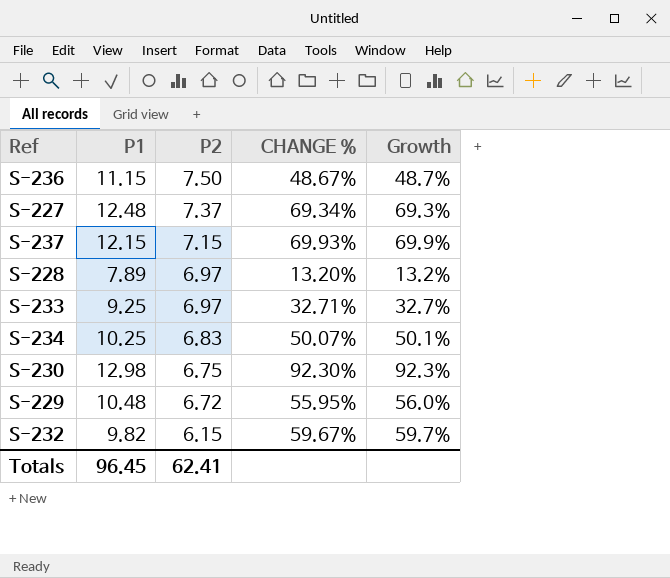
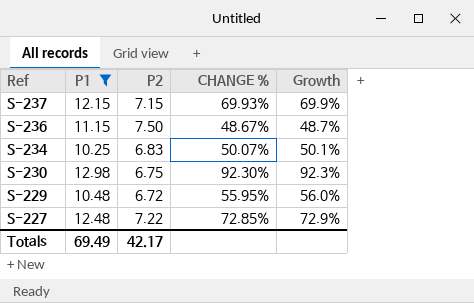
filter: none -> P1 >= 10.25
row order: P2 descending -> Ref descending
S-227 | P2: 7.37 -> 7.22
S-227 | CHANGE %: 69.34% -> 72.85%
S-227 | Growth: 69.3% -> 72.9%
Totals | P1: 96.45 -> 69.49
Totals | P2: 62.41 -> 42.17

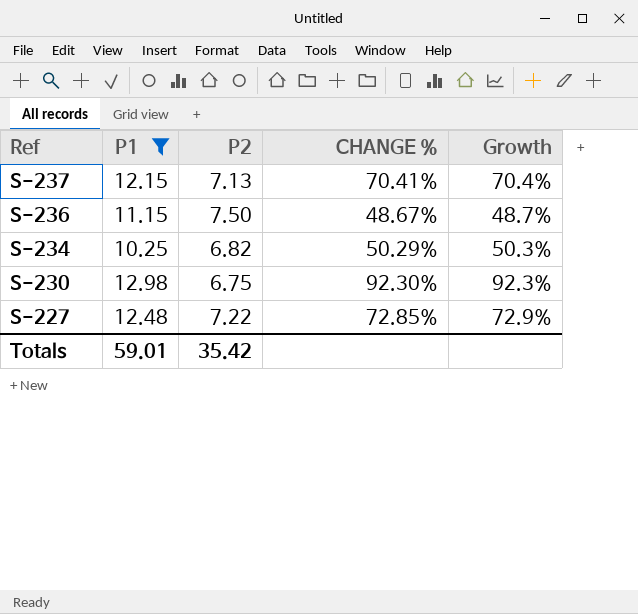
row S-229: 10.48 | 6.72 | 55.95% | 56.0% -> none
S-237 | P2: 7.15 -> 7.13
S-237 | CHANGE %: 69.93% -> 70.41%
S-237 | Growth: 69.9% -> 70.4%
S-234 | P2: 6.83 -> 6.82
S-234 | CHANGE %: 50.07% -> 50.29%
S-234 | Growth: 50.1% -> 50.3%
Totals | P1: 69.49 -> 59.01
Totals | P2: 42.17 -> 35.42

